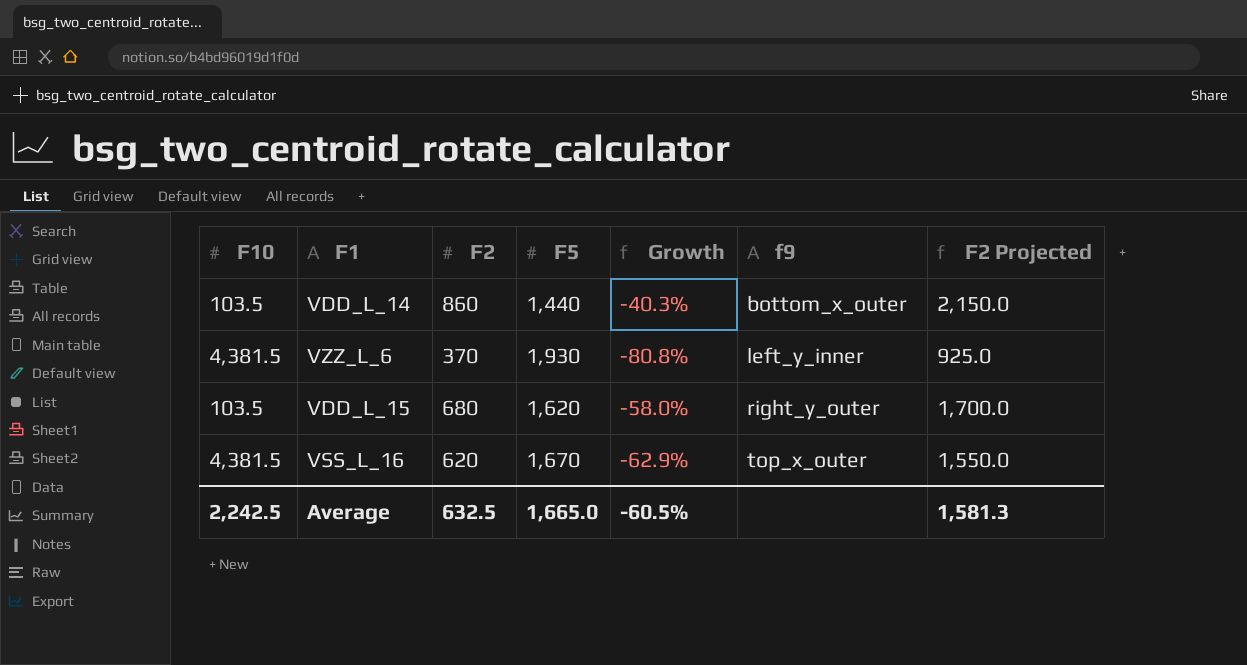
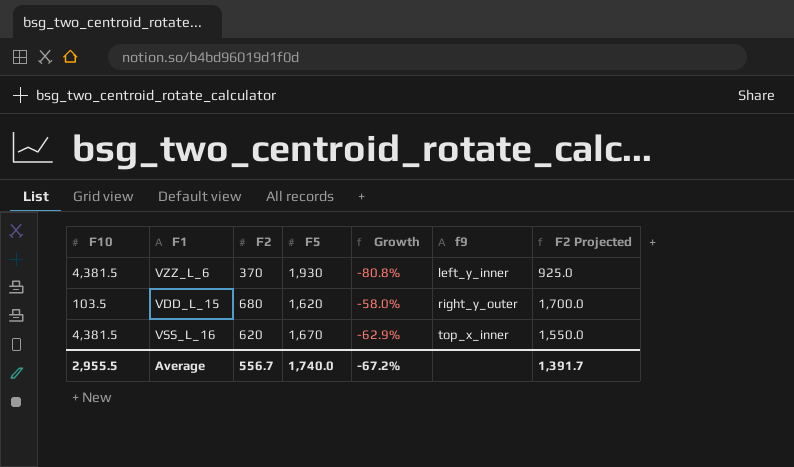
row VDD_L_14: 103.5 | 860 | 1,440 | -40.3% | bottom_x_outer | 2,150.0 -> none
VSS_L_16 | f9: top_x_outer -> top_x_inner
Average | F10: 2,242.5 -> 2,955.5
Average | F2: 632.5 -> 556.7
Average | F5: 1,665.0 -> 1,740.0
Average | Growth: -60.5% -> -67.2%
Average | F2 Projected: 1,581.3 -> 1,391.7

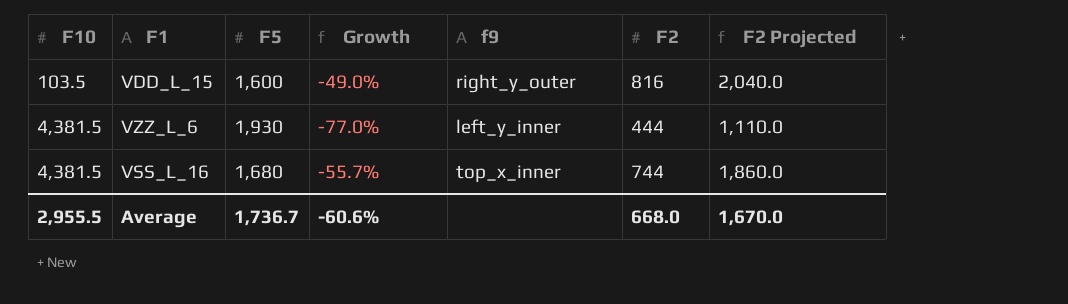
row order: f9 ascending -> F10 ascending
column F2 | position: 3 -> 6
VDD_L_15 | F5: 1,620 -> 1,600
VDD_L_15 | Growth: -58.0% -> -49.0%
VDD_L_15 | F2: 680 -> 816
VDD_L_15 | F2 Projected: 1,700.0 -> 2,040.0
VZZ_L_6 | Growth: -80.8% -> -77.0%
VZZ_L_6 | F2: 370 -> 444
VZZ_L_6 | F2 Projected: 925.0 -> 1,110.0
VSS_L_16 | F5: 1,670 -> 1,680
VSS_L_16 | Growth: -62.9% -> -55.7%
VSS_L_16 | F2: 620 -> 744
VSS_L_16 | F2 Projected: 1,550.0 -> 1,860.0
Average | F5: 1,740.0 -> 1,736.7
Average | Growth: -67.2% -> -60.6%
Average | F2: 556.7 -> 668.0
Average | F2 Projected: 1,391.7 -> 1,670.0

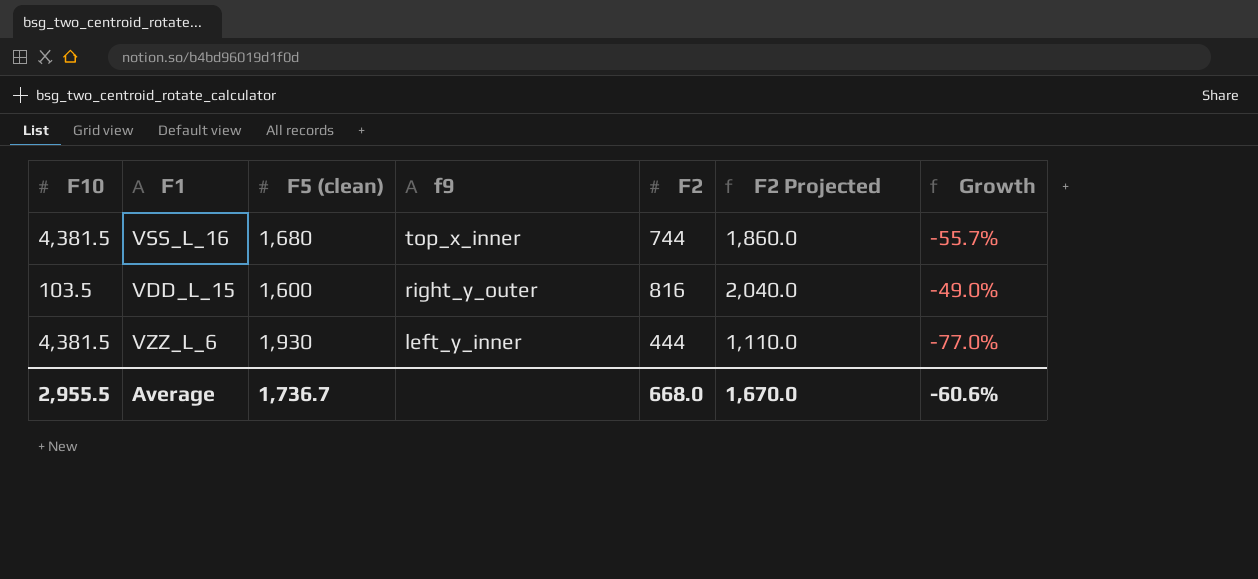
row order: F10 ascending -> f9 descending
column name: F5 -> F5 (clean)
column Growth | position: 4 -> 7

